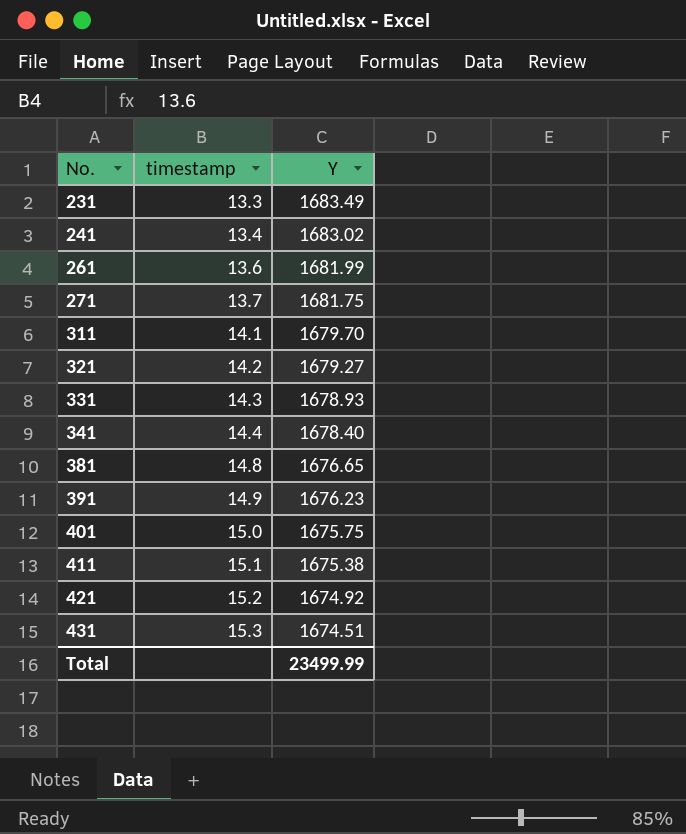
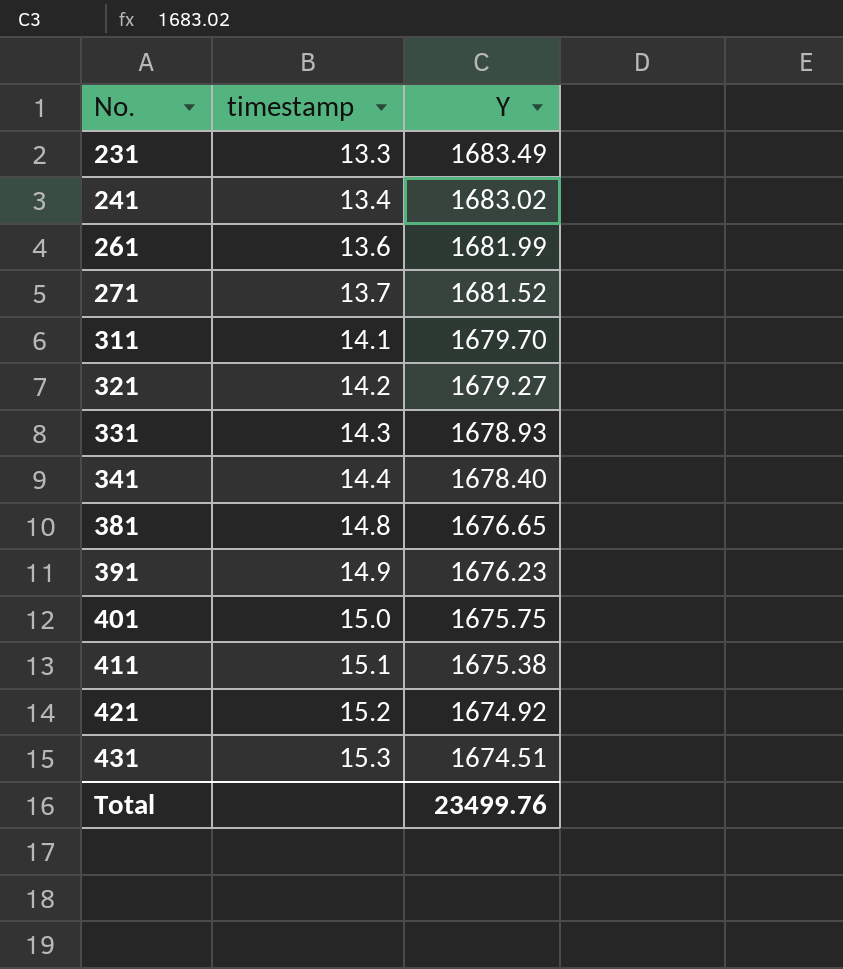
271 | Y: 1681.75 -> 1681.52
Total | Y: 23499.99 -> 23499.76

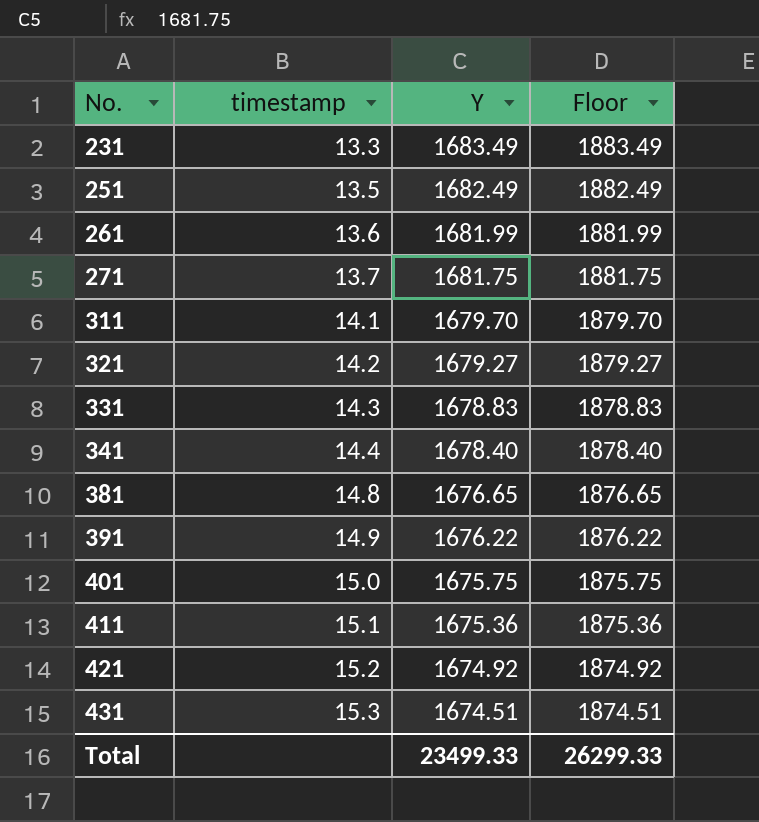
column Floor | formula: none -> [Y] + 200
row 241: 13.4 | 1683.02 -> none
row 251: none -> 13.5 | 1682.49 | 1882.49
271 | Y: 1681.52 -> 1681.75
331 | Y: 1678.93 -> 1678.83
391 | Y: 1676.23 -> 1676.22
411 | Y: 1675.38 -> 1675.36
Total | Y: 23499.76 -> 23499.33

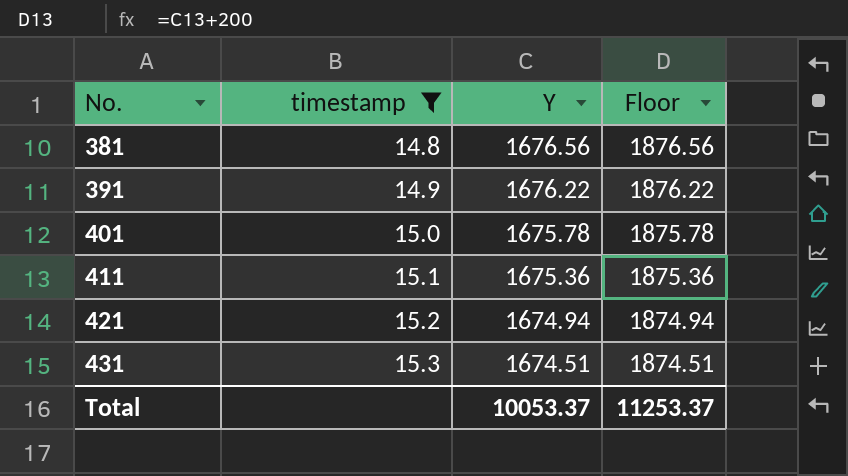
filter: none -> timestamp >= 14.8
381 | Y: 1676.65 -> 1676.56
381 | Floor: 1876.65 -> 1876.56
401 | Y: 1675.75 -> 1675.78
401 | Floor: 1875.75 -> 1875.78
421 | Y: 1674.92 -> 1674.94
421 | Floor: 1874.92 -> 1874.94
Total | Y: 23499.33 -> 10053.37
Total | Floor: 26299.33 -> 11253.37

